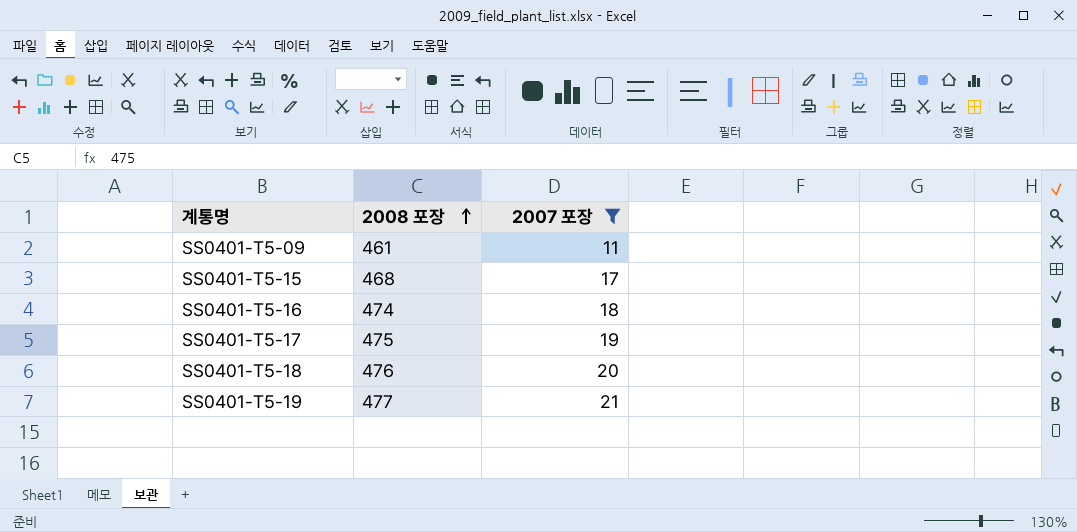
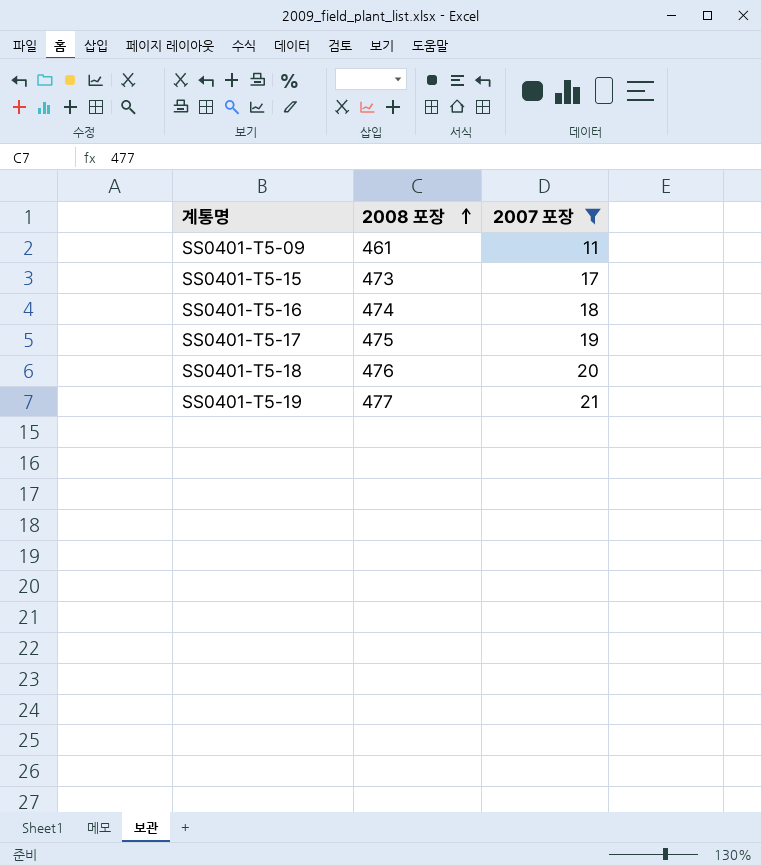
SS0401-T5-15 | 2008 포장: 468 -> 473

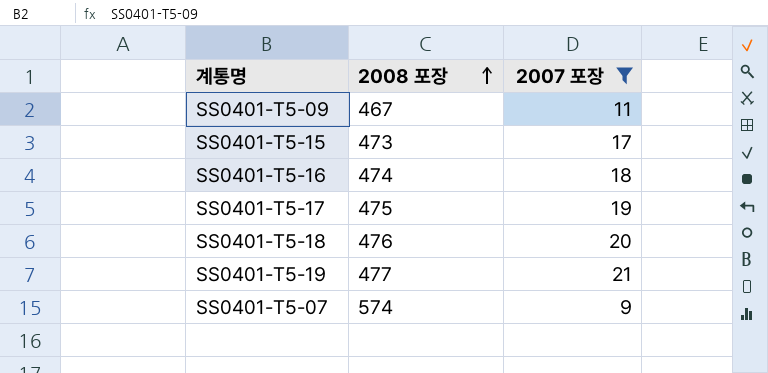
SS0401-T5-09 | 2008 포장: 461 -> 467
row SS0401-T5-07: none -> 574 | 9

